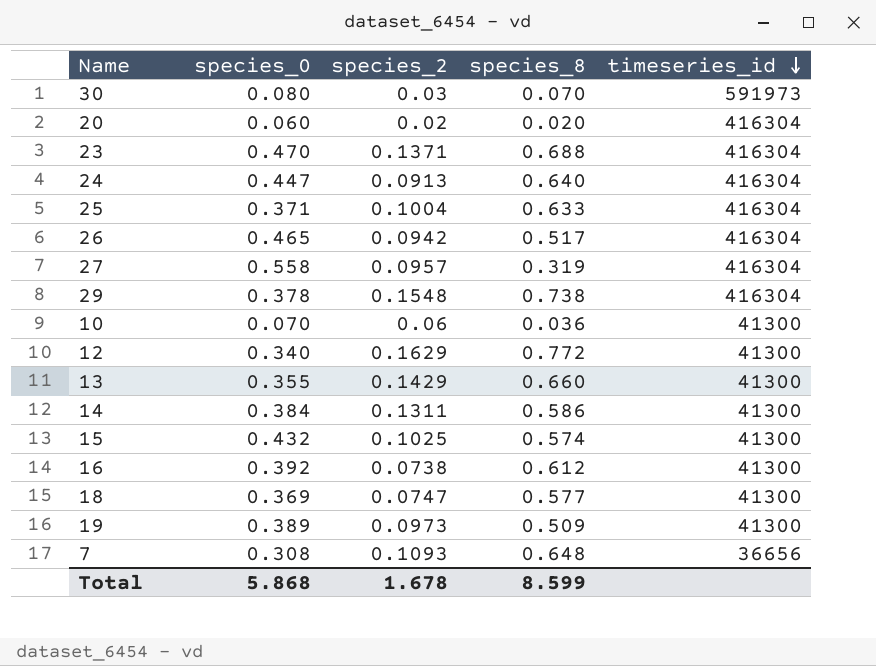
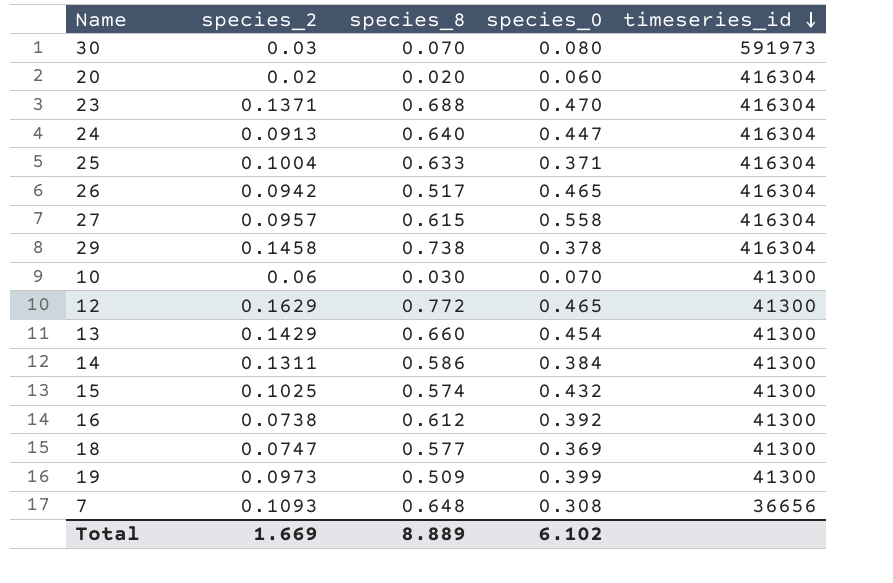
column species_0 | position: 2 -> 4
27 | species_8: 0.319 -> 0.615
29 | species_2: 0.1548 -> 0.1458
10 | species_8: 0.036 -> 0.030
12 | species_0: 0.340 -> 0.465
13 | species_0: 0.355 -> 0.454
19 | species_0: 0.389 -> 0.399
Total | species_2: 1.678 -> 1.669
Total | species_8: 8.599 -> 8.889
Total | species_0: 5.868 -> 6.102

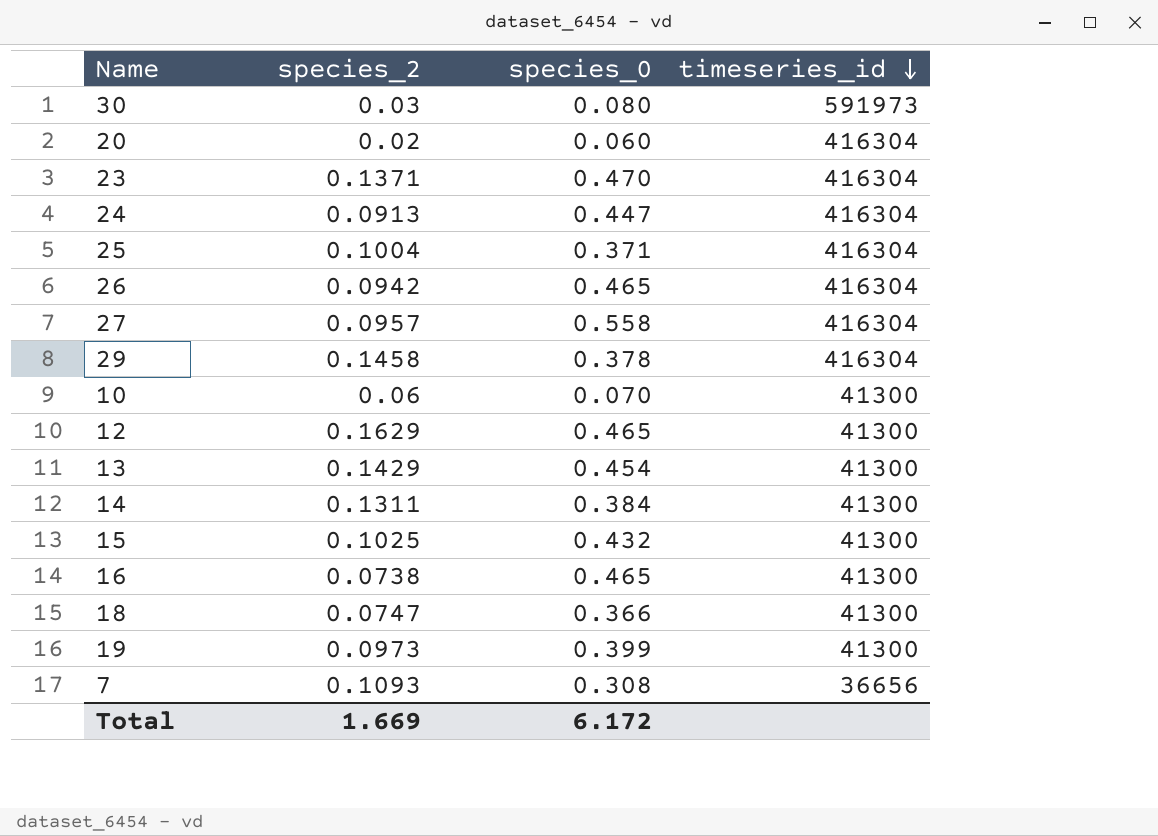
column species_8 | position: 3 -> none
16 | species_0: 0.392 -> 0.465
18 | species_0: 0.369 -> 0.366
Total | species_0: 6.102 -> 6.172

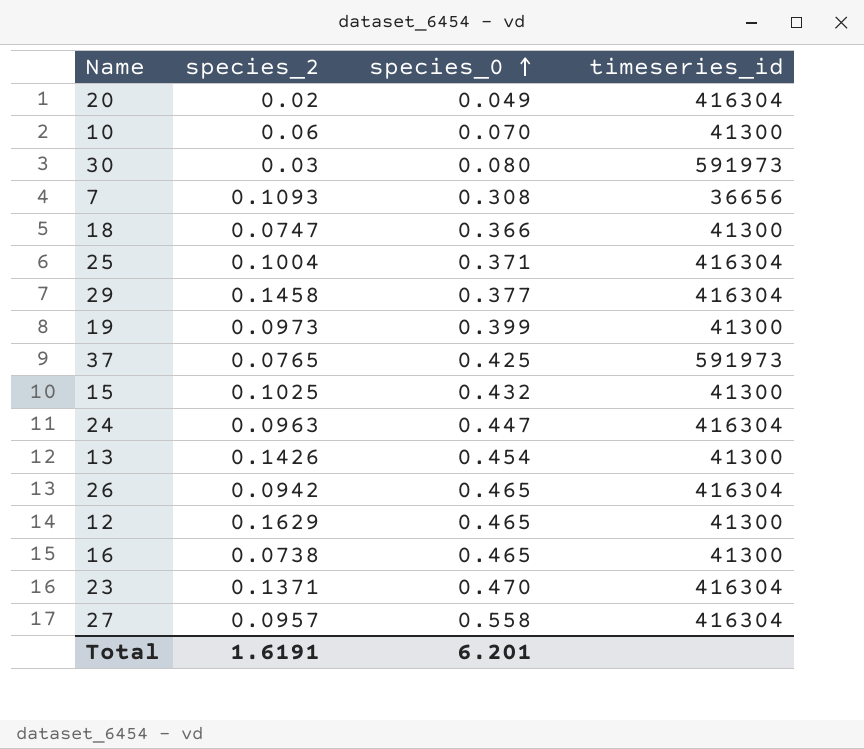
row order: timeseries_id descending -> species_0 ascending
row 14: 0.1311 | 0.384 | 41300 -> none
20 | species_0: 0.060 -> 0.049
29 | species_0: 0.378 -> 0.377
row 37: none -> 0.0765 | 0.425 | 591973
24 | species_2: 0.0913 -> 0.0963
13 | species_2: 0.1429 -> 0.1426
Total | species_2: 1.669 -> 1.6191
Total | species_0: 6.172 -> 6.201

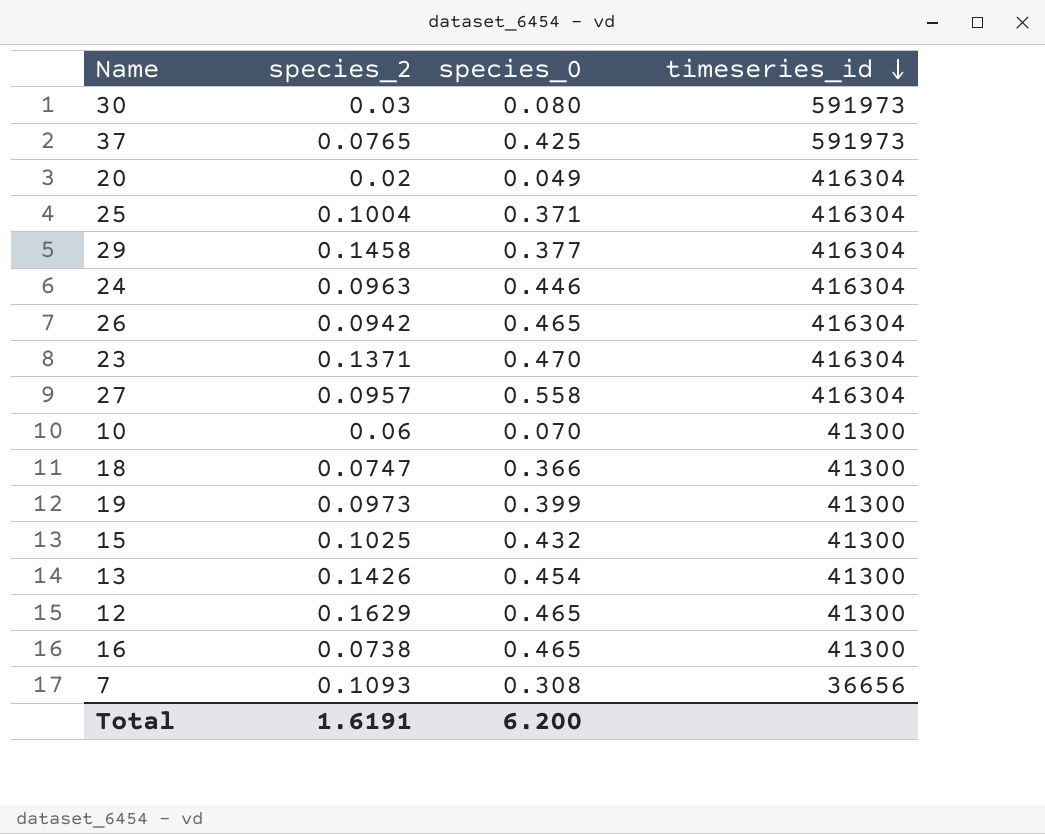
row order: species_0 ascending -> timeseries_id descending
24 | species_0: 0.447 -> 0.446
Total | species_0: 6.201 -> 6.200

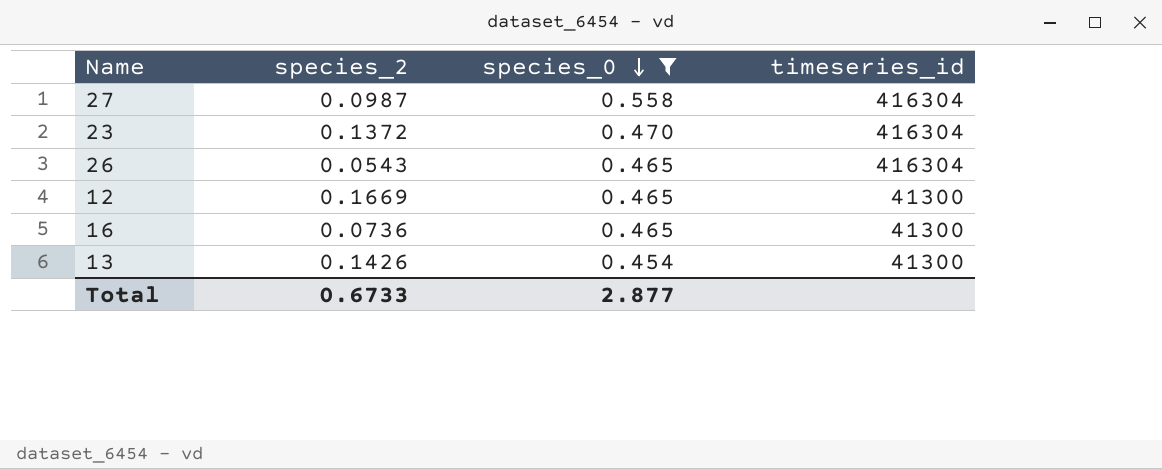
filter: none -> species_0 >= 0.454
row order: timeseries_id descending -> species_0 descending
27 | species_2: 0.0957 -> 0.0987
23 | species_2: 0.1371 -> 0.1372
26 | species_2: 0.0942 -> 0.0543
12 | species_2: 0.1629 -> 0.1669
16 | species_2: 0.0738 -> 0.0736
Total | species_2: 1.6191 -> 0.6733
Total | species_0: 6.200 -> 2.877

